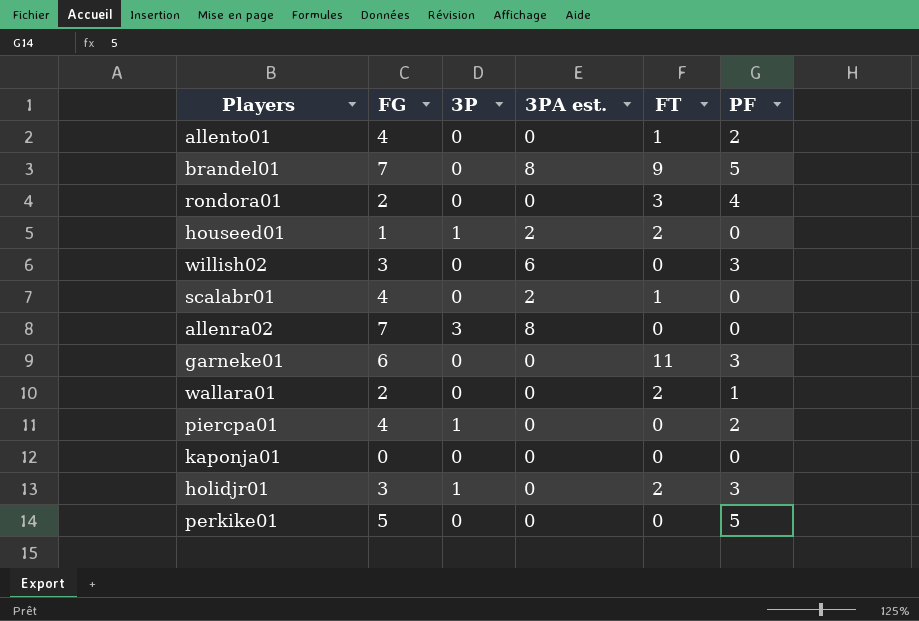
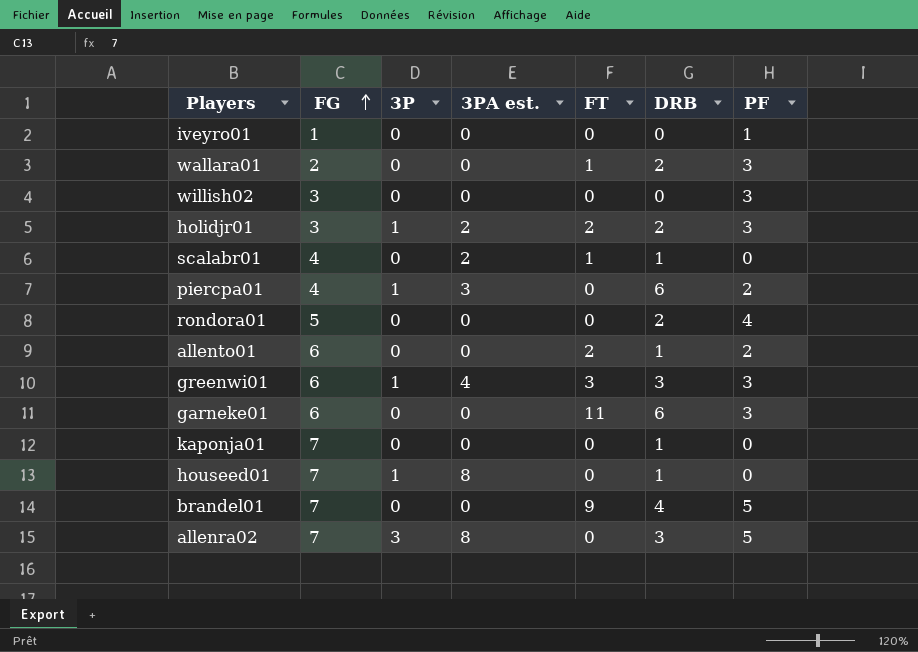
row order: none -> FG ascending
column DRB | position: none -> 6
row perkike01: 5 | 0 | 0 | 0 | 5 -> none
row iveyro01: none -> 1 | 0 | 0 | 0 | 0 | 1
wallara01 | FT: 2 -> 1
wallara01 | PF: 1 -> 3
willish02 | 3PA est.: 6 -> 0
holidjr01 | 3PA est.: 0 -> 2
piercpa01 | 3PA est.: 0 -> 3
rondora01 | FG: 2 -> 5
rondora01 | FT: 3 -> 0
allento01 | FG: 4 -> 6
allento01 | FT: 1 -> 2
row greenwi01: none -> 6 | 1 | 4 | 3 | 3 | 3
kaponja01 | FG: 0 -> 7
houseed01 | FG: 1 -> 7
houseed01 | 3PA est.: 2 -> 8
houseed01 | FT: 2 -> 0
brandel01 | 3PA est.: 8 -> 0
allenra02 | PF: 0 -> 5

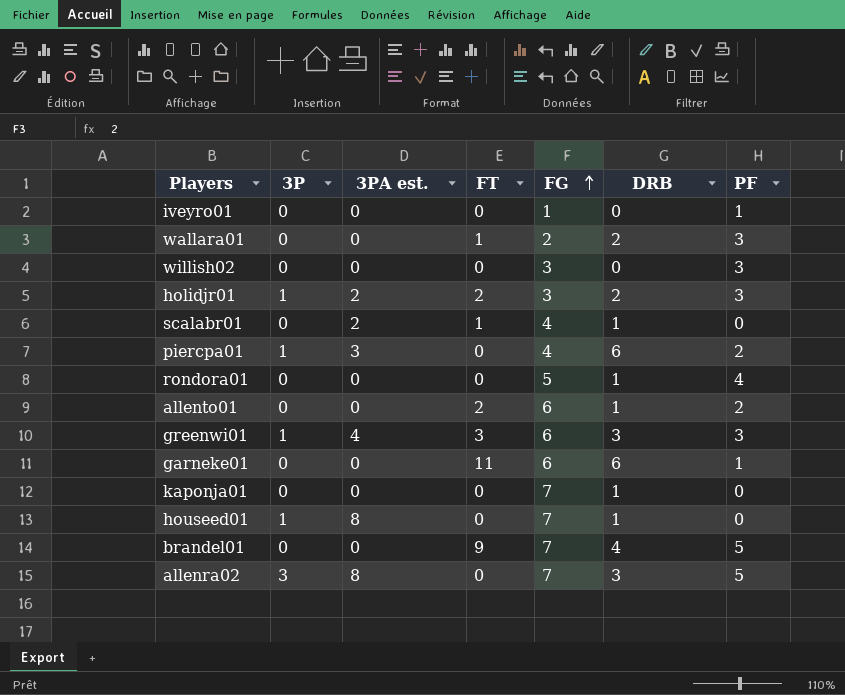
column FG | position: 2 -> 5
rondora01 | DRB: 2 -> 1
garneke01 | PF: 3 -> 1

